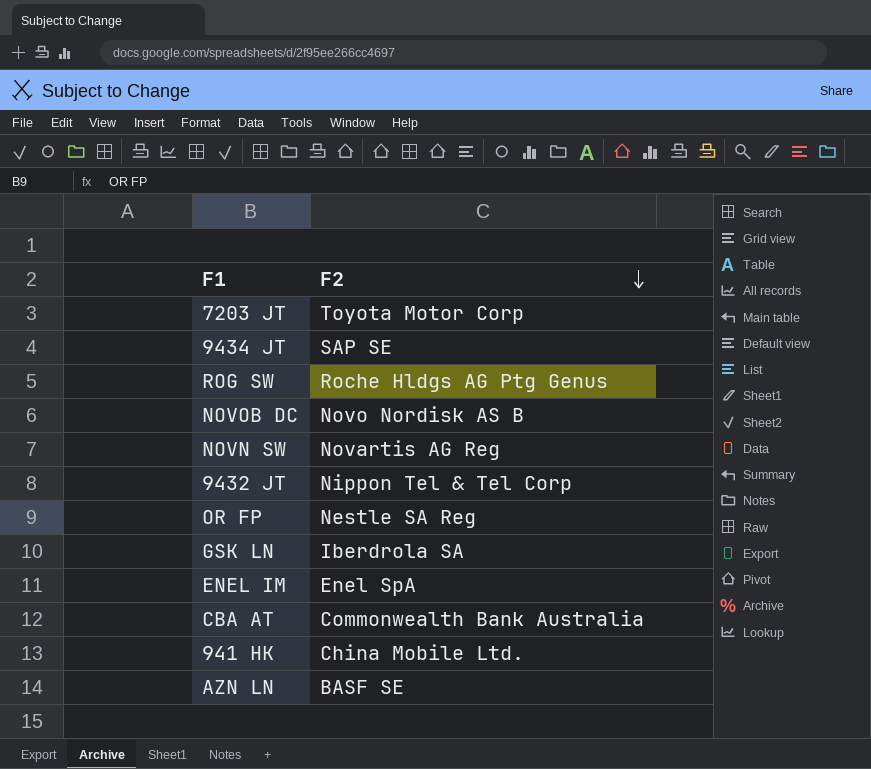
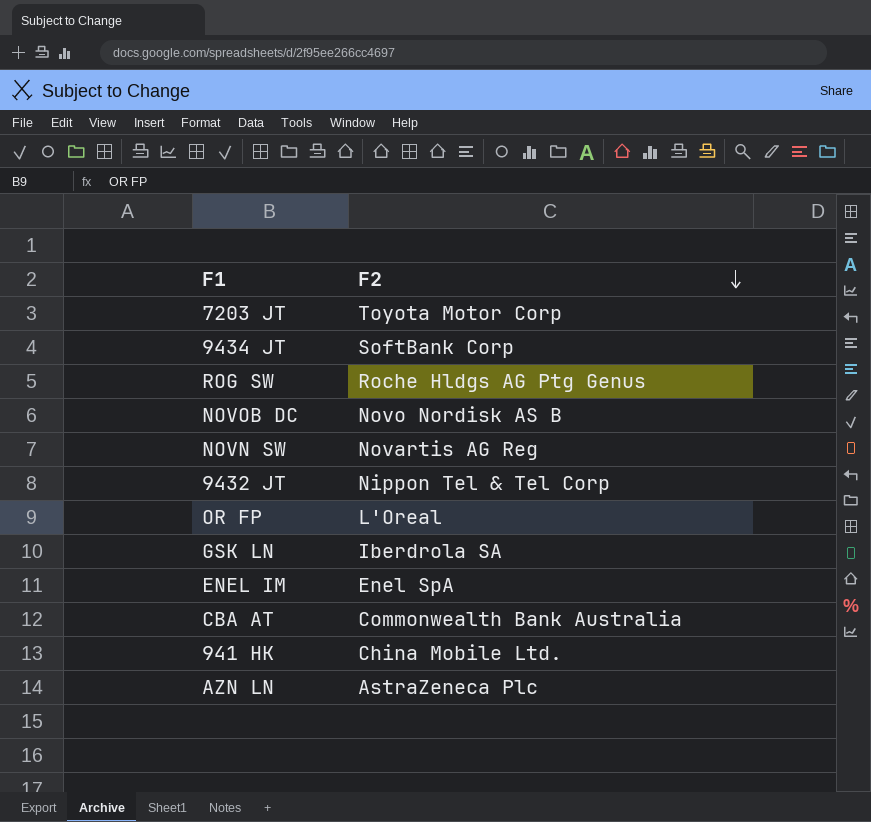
9434 JT | F2: SAP SE -> SoftBank Corp
OR FP | F2: Nestle SA Reg -> L'Oreal
AZN LN | F2: BASF SE -> AstraZeneca Plc

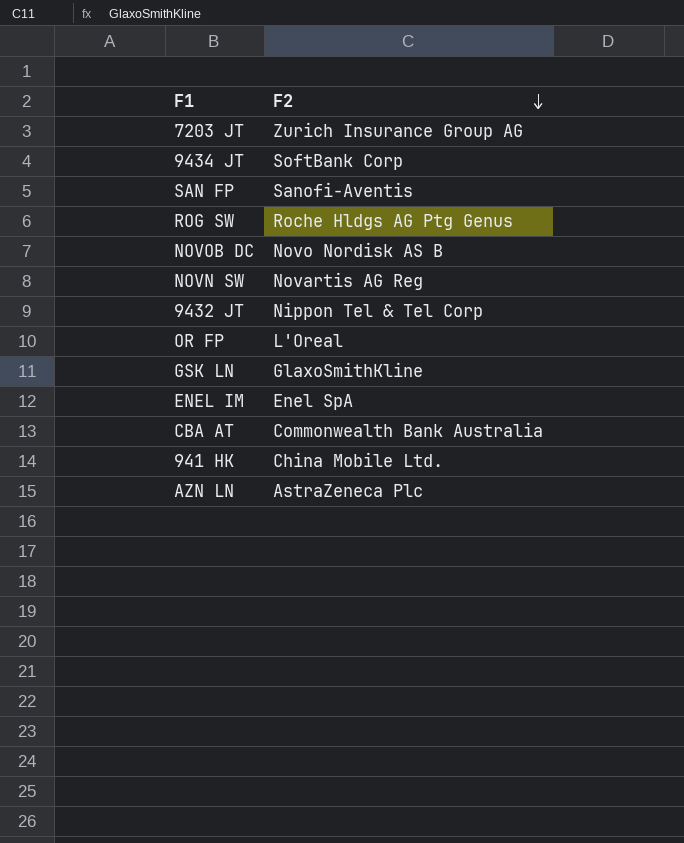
7203 JT | F2: Toyota Motor Corp -> Zurich Insurance Group AG
row SAN FP: none -> Sanofi-Aventis
GSK LN | F2: Iberdrola SA -> GlaxoSmithKline

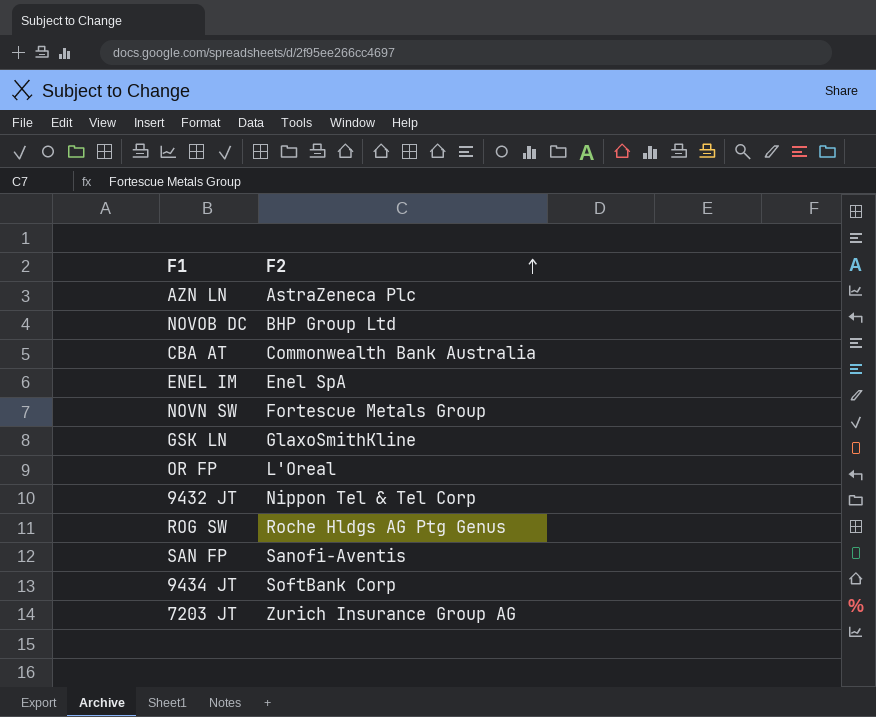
row order: F2 descending -> F2 ascending
row 941 HK: China Mobile Ltd. -> none
NOVOB DC | F2: Novo Nordisk AS B -> BHP Group Ltd
NOVN SW | F2: Novartis AG Reg -> Fortescue Metals Group

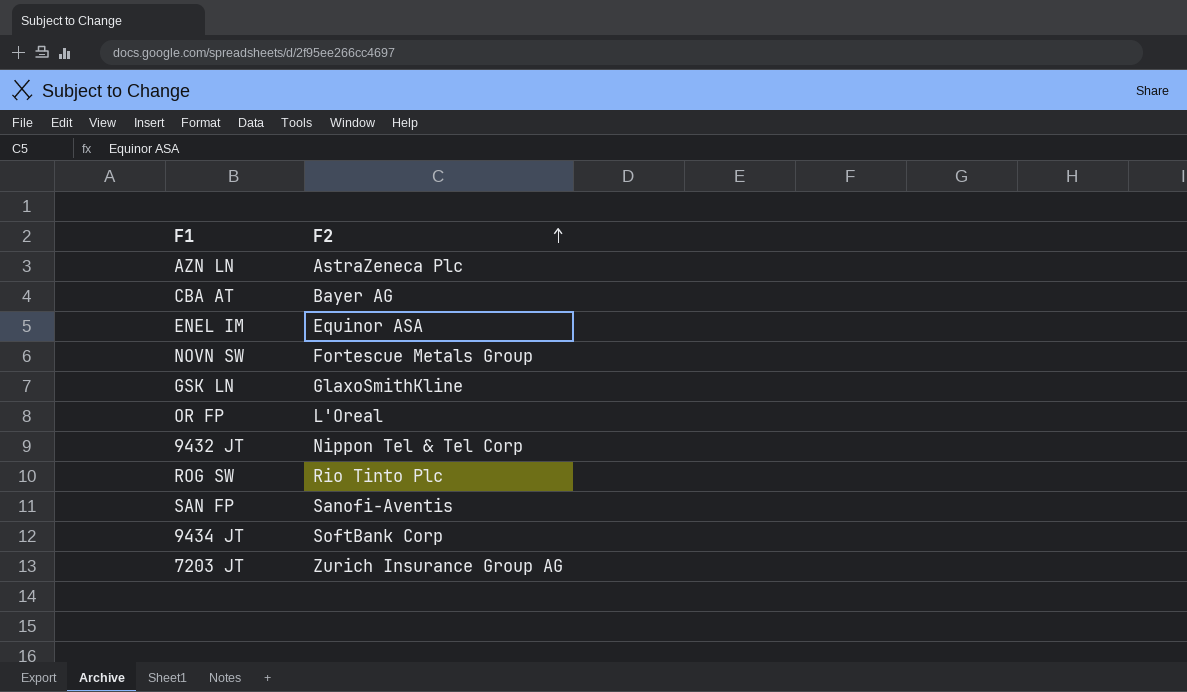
row NOVOB DC: BHP Group Ltd -> none
CBA AT | F2: Commonwealth Bank Australia -> Bayer AG
ENEL IM | F2: Enel SpA -> Equinor ASA
ROG SW | F2: Roche Hldgs AG Ptg Genus -> Rio Tinto Plc

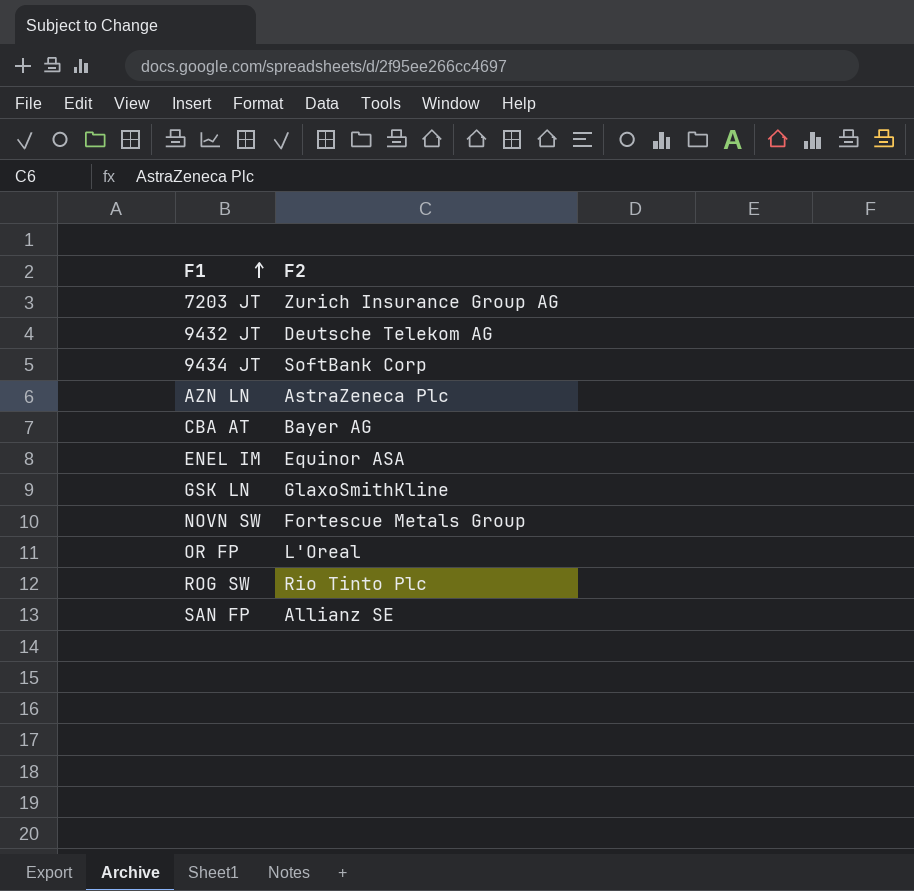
row order: F2 ascending -> F1 ascending
9432 JT | F2: Nippon Tel & Tel Corp -> Deutsche Telekom AG
SAN FP | F2: Sanofi-Aventis -> Allianz SE

